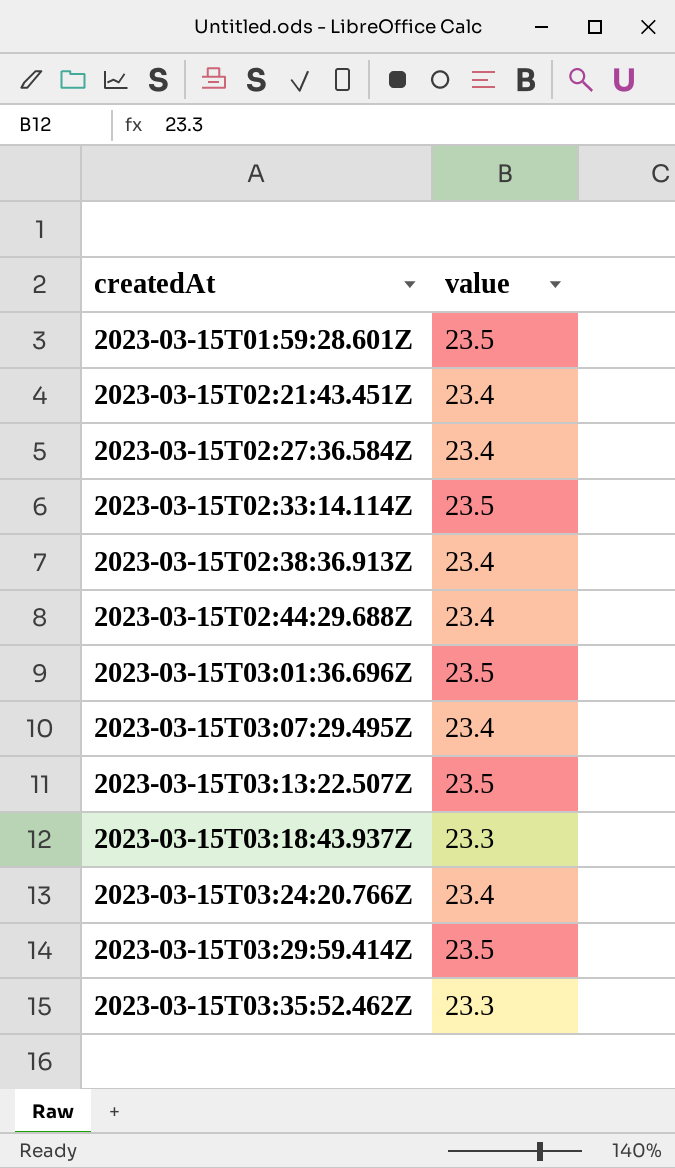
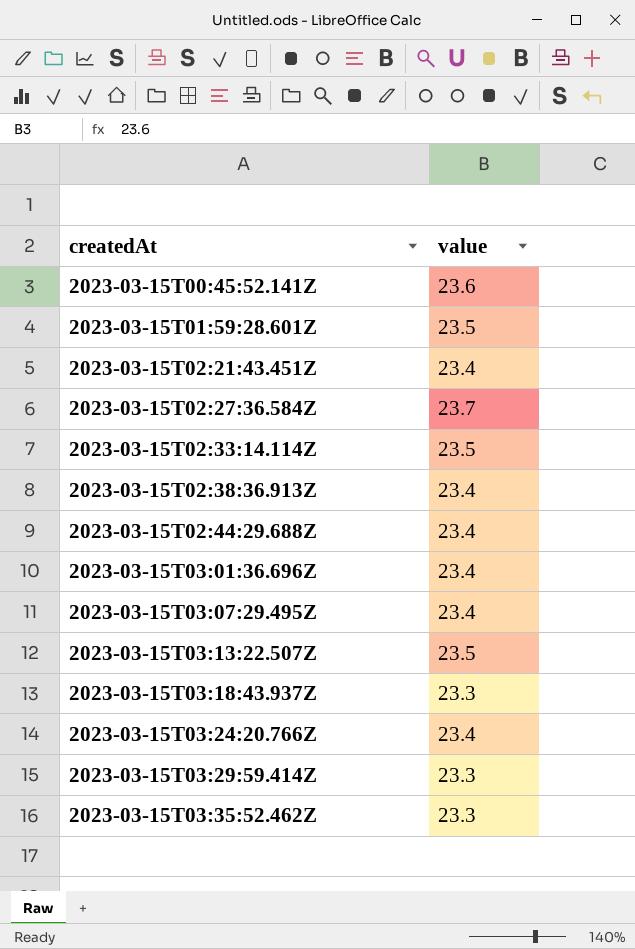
row 2023-03-15T00:45:52.141Z: none -> 23.6
2023-03-15T02:27:36.584Z | value: 23.4 -> 23.7
2023-03-15T03:01:36.696Z | value: 23.5 -> 23.4
2023-03-15T03:29:59.414Z | value: 23.5 -> 23.3

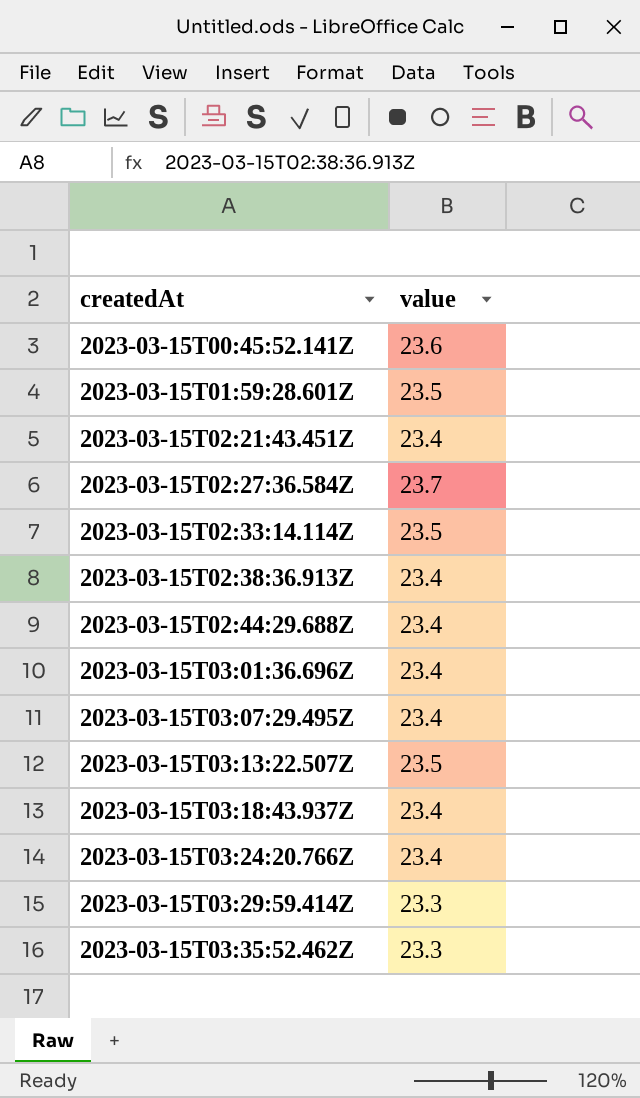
2023-03-15T03:18:43.937Z | value: 23.3 -> 23.4

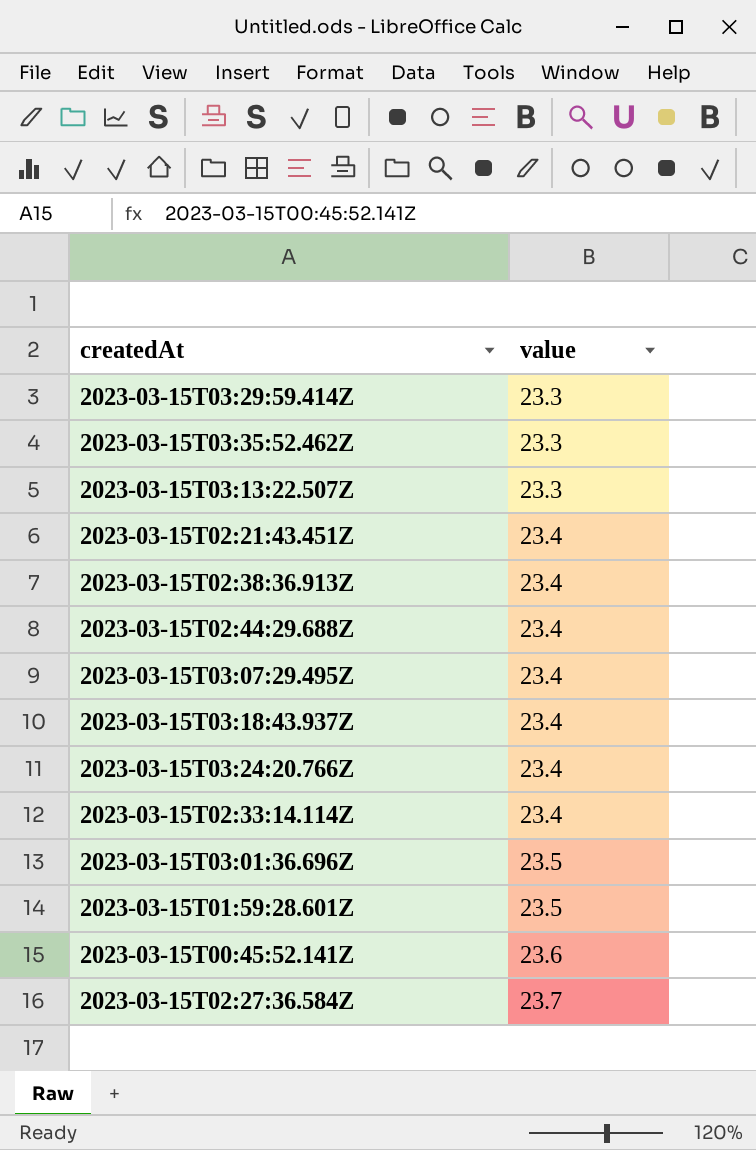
row order: createdAt ascending -> value ascending
2023-03-15T03:13:22.507Z | value: 23.5 -> 23.3
2023-03-15T02:33:14.114Z | value: 23.5 -> 23.4
2023-03-15T03:01:36.696Z | value: 23.4 -> 23.5

